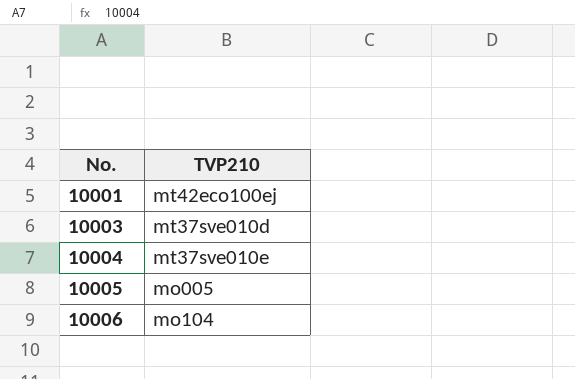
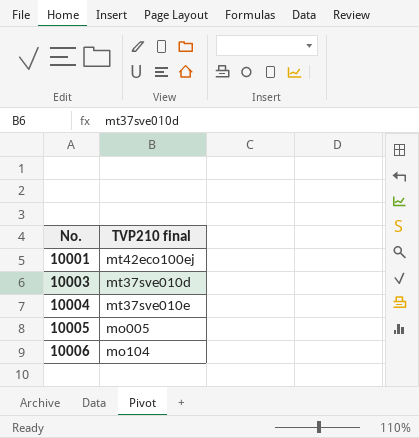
column name: TVP210 -> TVP210 final

